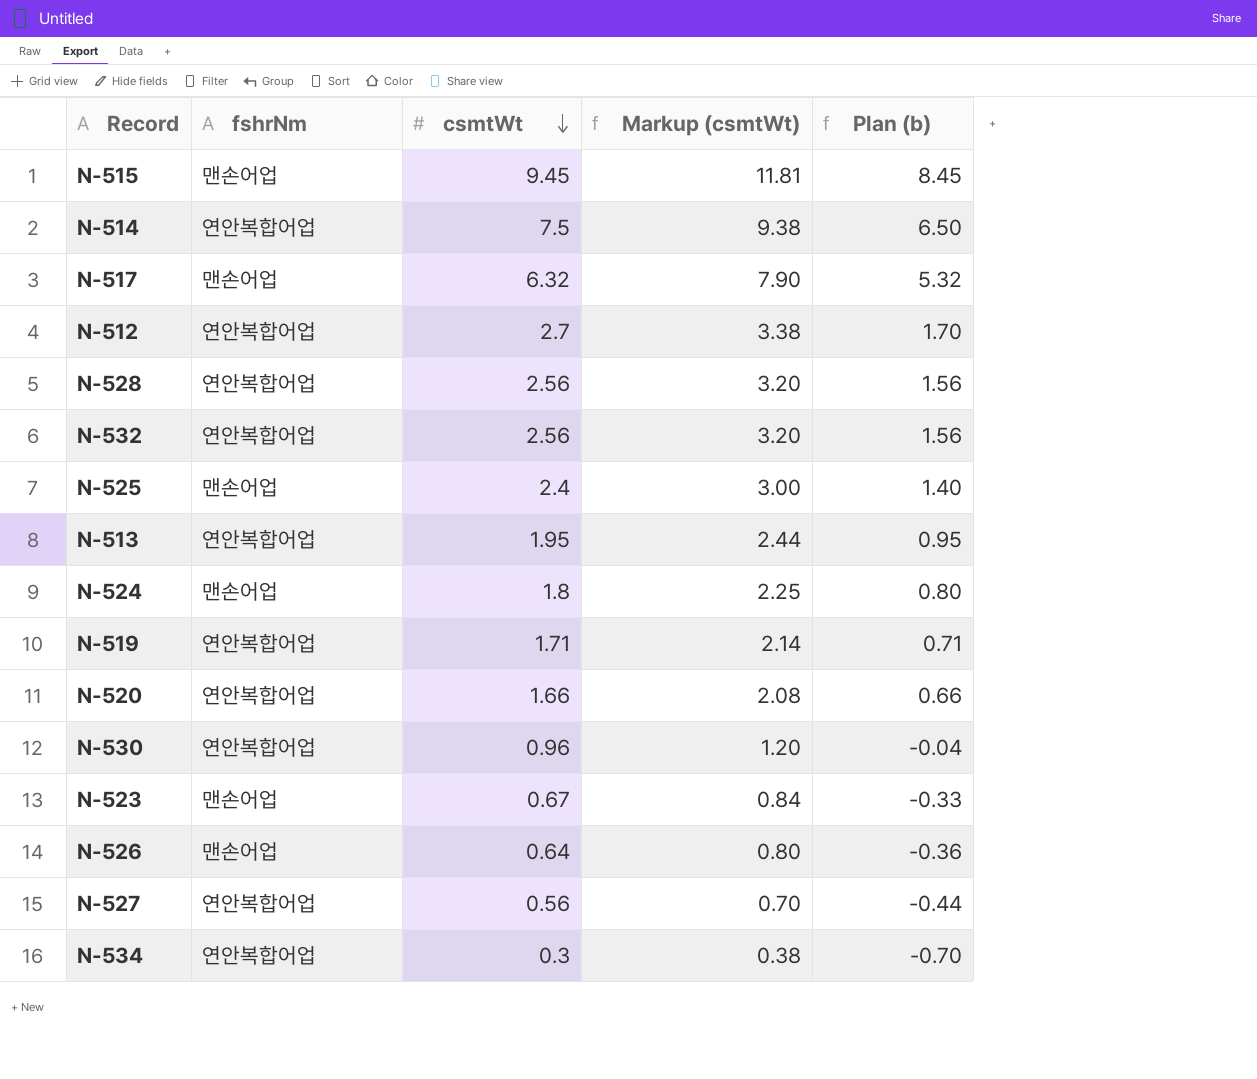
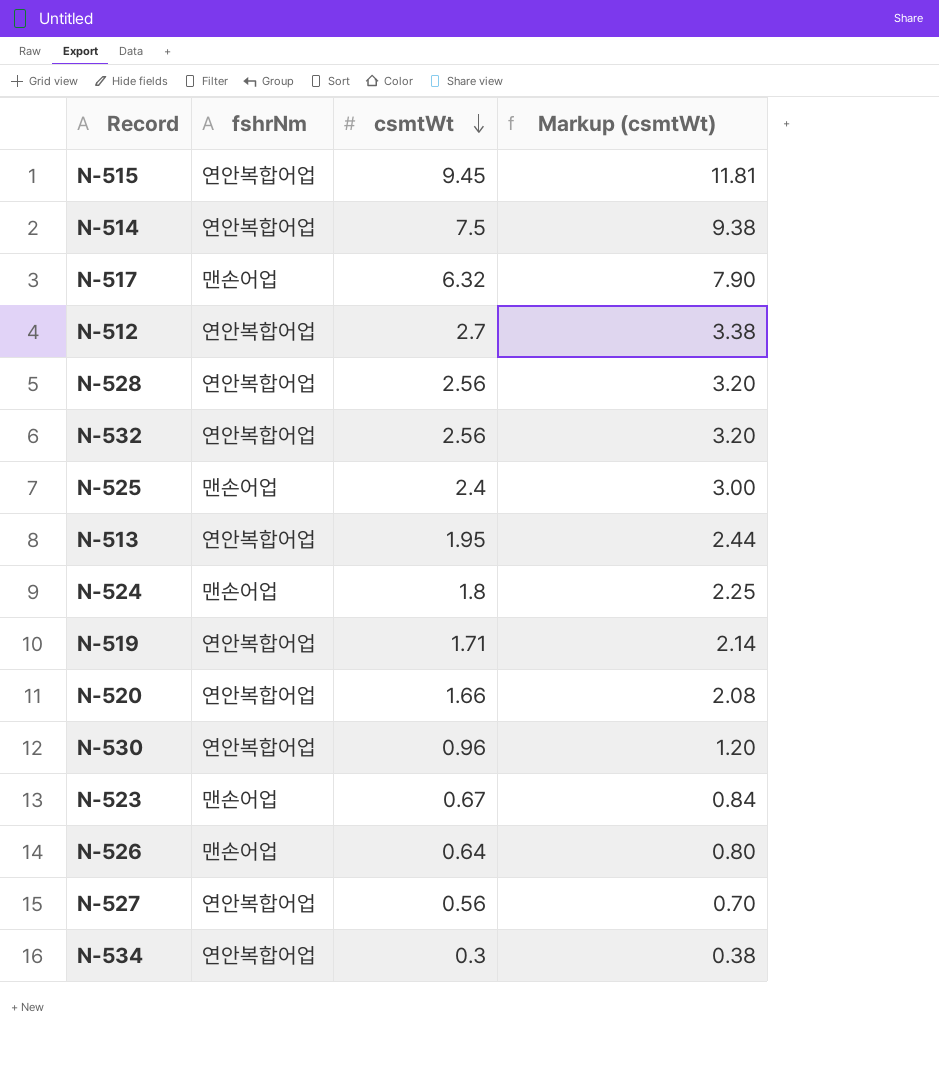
column Plan (b) | formula: [csmtWt] - 1 -> none
N-515 | fshrNm: 맨손어업 -> 연안복합어업

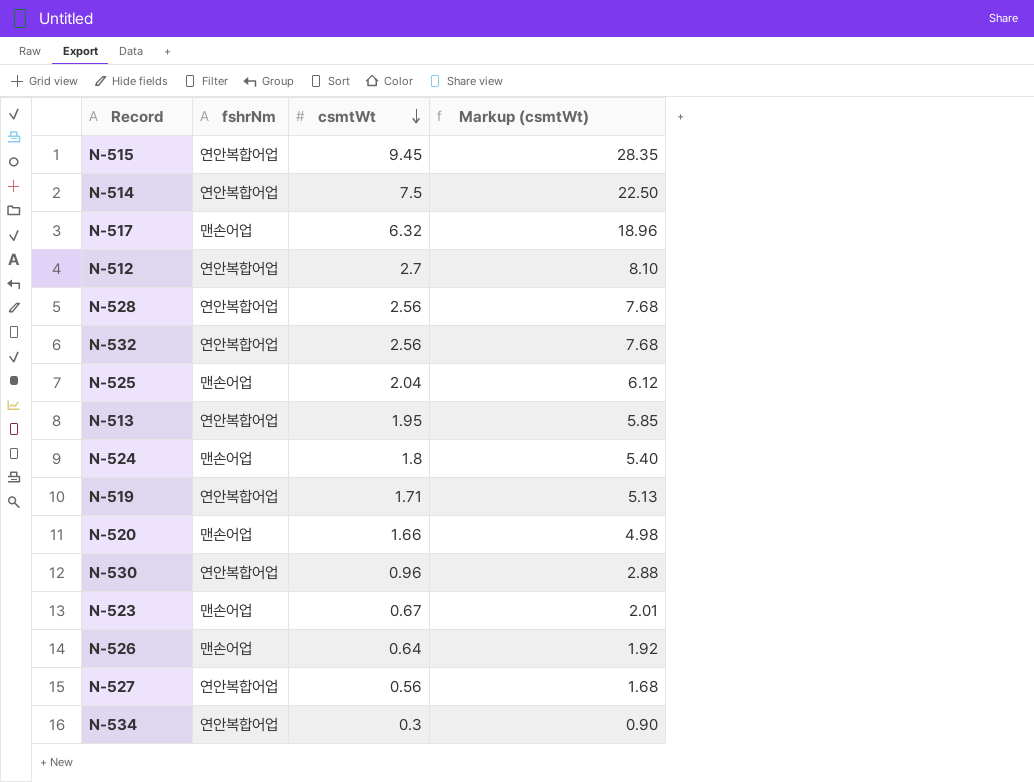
column Markup (csmtWt) | formula: [csmtWt] * 1.25 -> [csmtWt] * 3
N-525 | csmtWt: 2.4 -> 2.04
N-520 | fshrNm: 연안복합어업 -> 맨손어업

